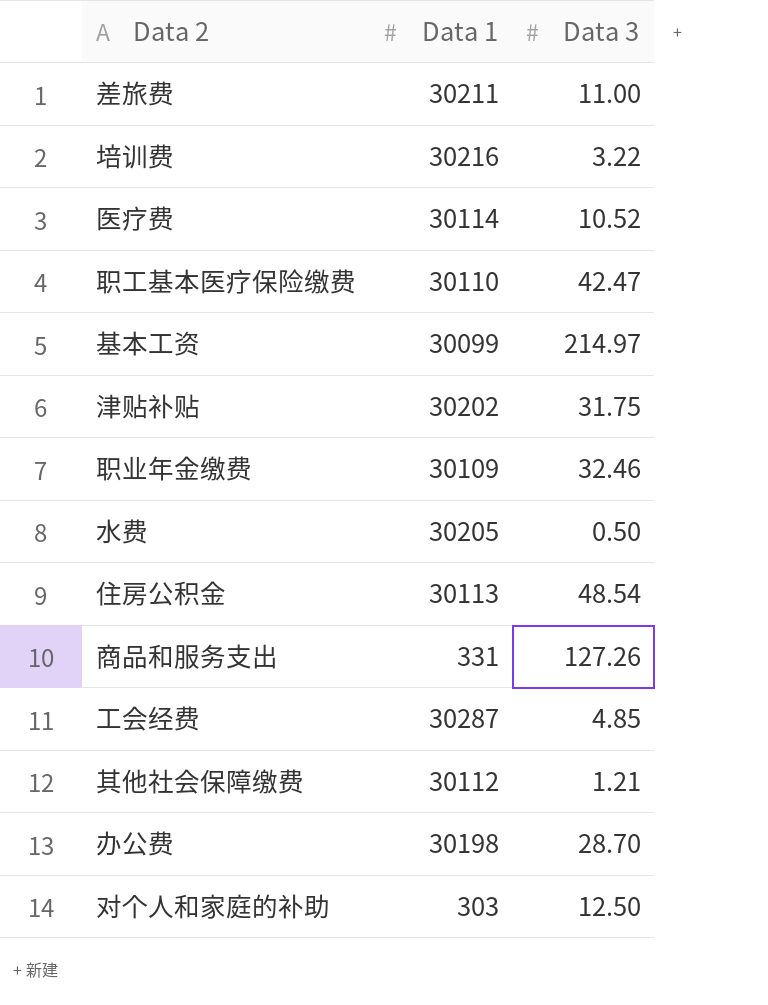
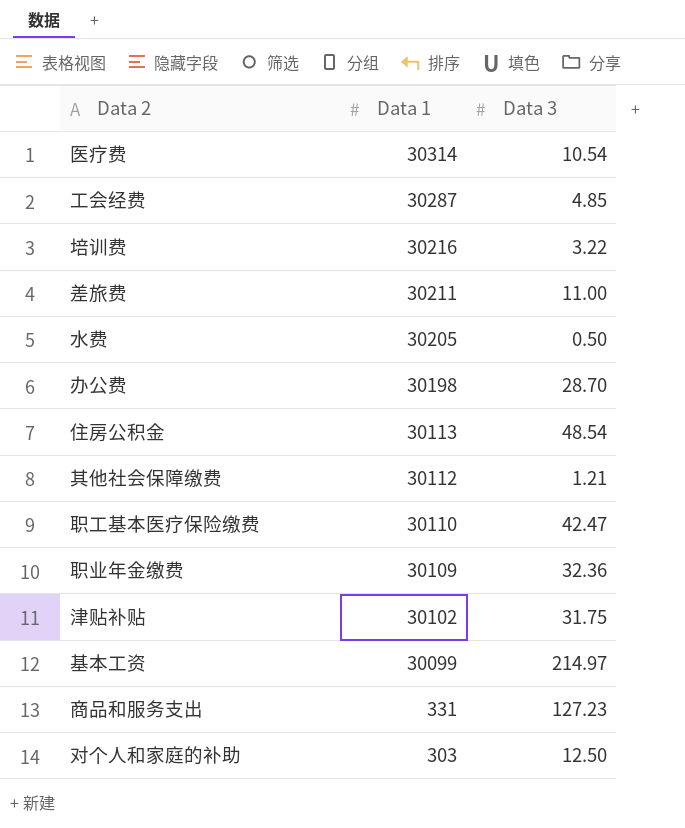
row order: none -> Data 1 descending
医疗费 | Data 1: 30114 -> 30314
医疗费 | Data 3: 10.52 -> 10.54
职业年金缴费 | Data 3: 32.46 -> 32.36
津贴补贴 | Data 1: 30202 -> 30102
商品和服务支出 | Data 3: 127.26 -> 127.23

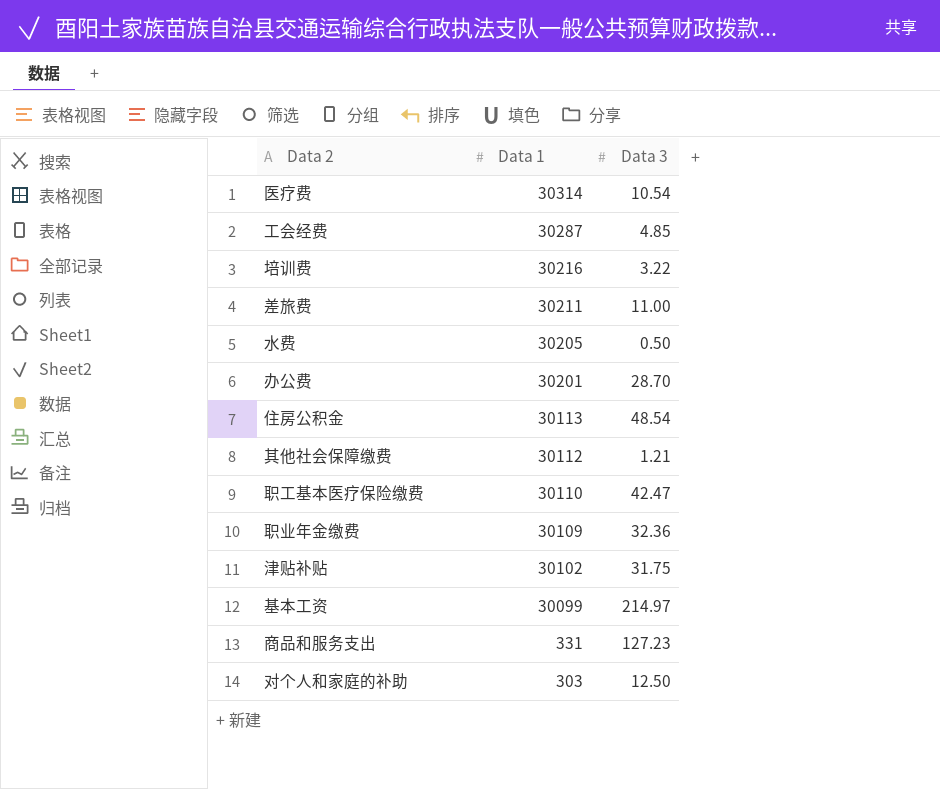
办公费 | Data 1: 30198 -> 30201

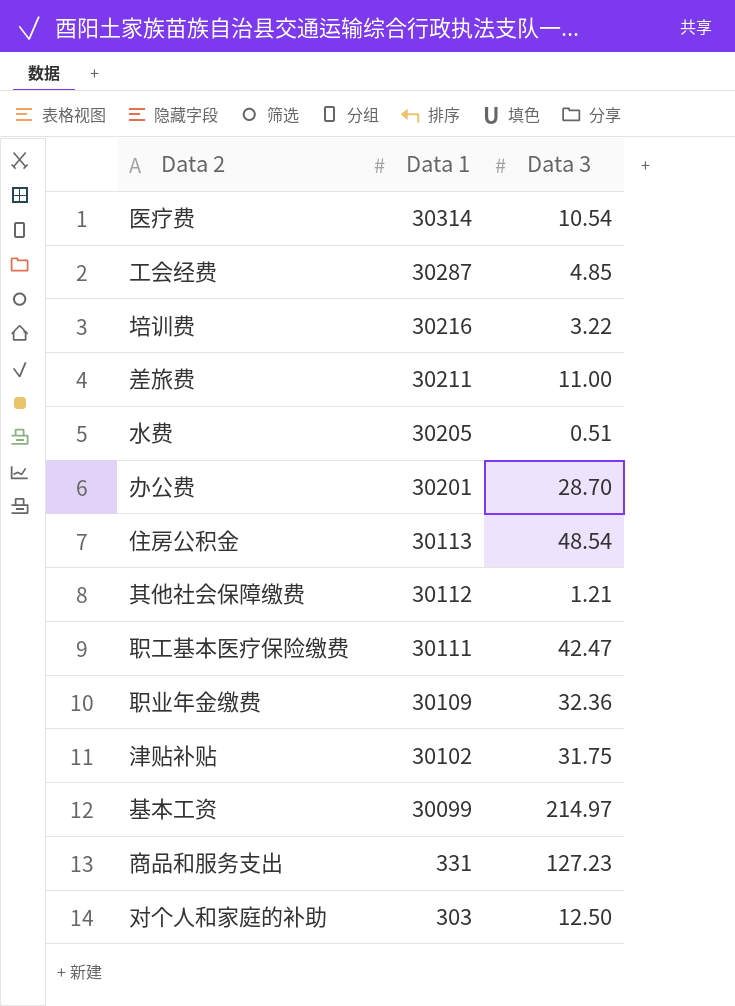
水费 | Data 3: 0.50 -> 0.51
职工基本医疗保险缴费 | Data 1: 30110 -> 30111

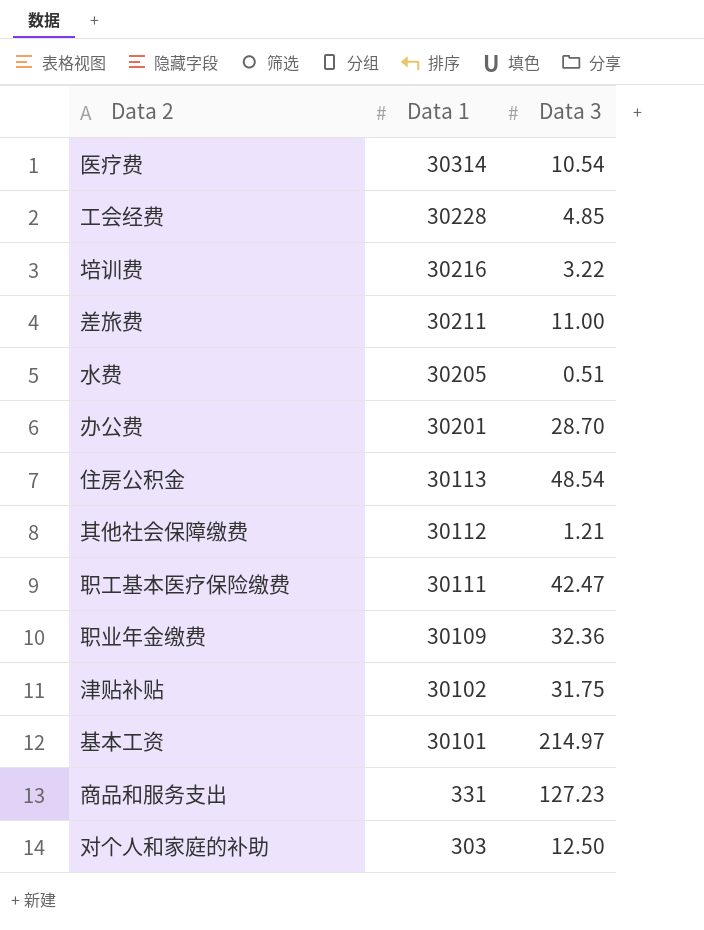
工会经费 | Data 1: 30287 -> 30228
基本工资 | Data 1: 30099 -> 30101

